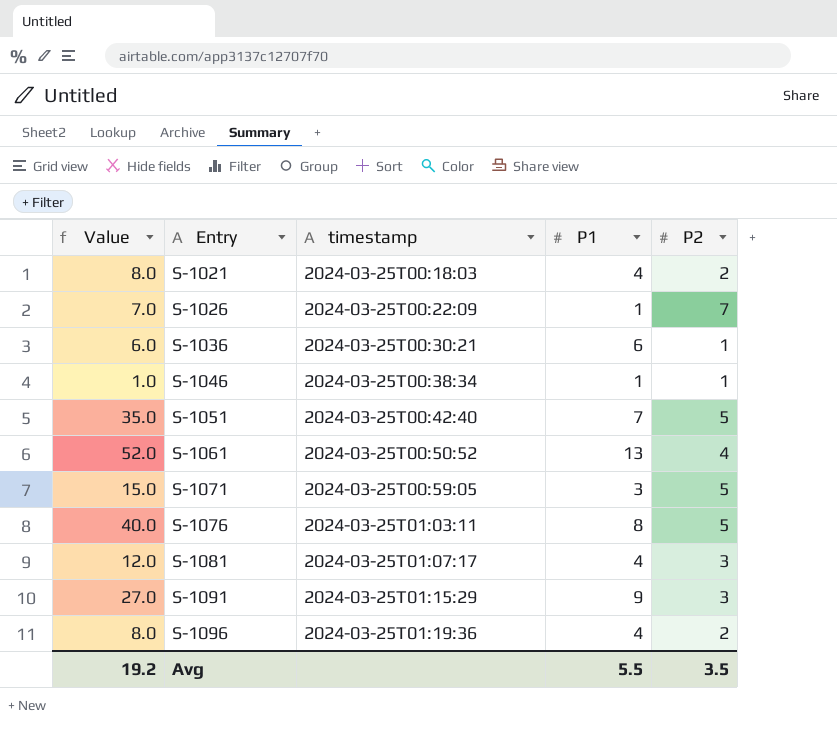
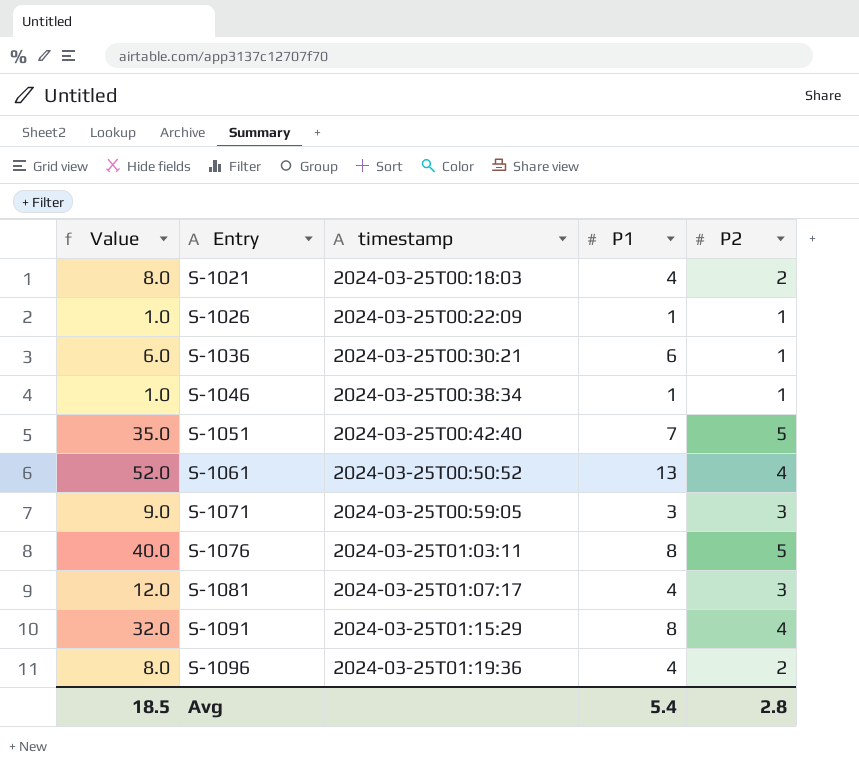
S-1026 | Value: 7.0 -> 1.0
S-1026 | P2: 7 -> 1
S-1071 | Value: 15.0 -> 9.0
S-1071 | P2: 5 -> 3
S-1091 | Value: 27.0 -> 32.0
S-1091 | P1: 9 -> 8
S-1091 | P2: 3 -> 4
Avg | Value: 19.2 -> 18.5
Avg | P1: 5.5 -> 5.4
Avg | P2: 3.5 -> 2.8

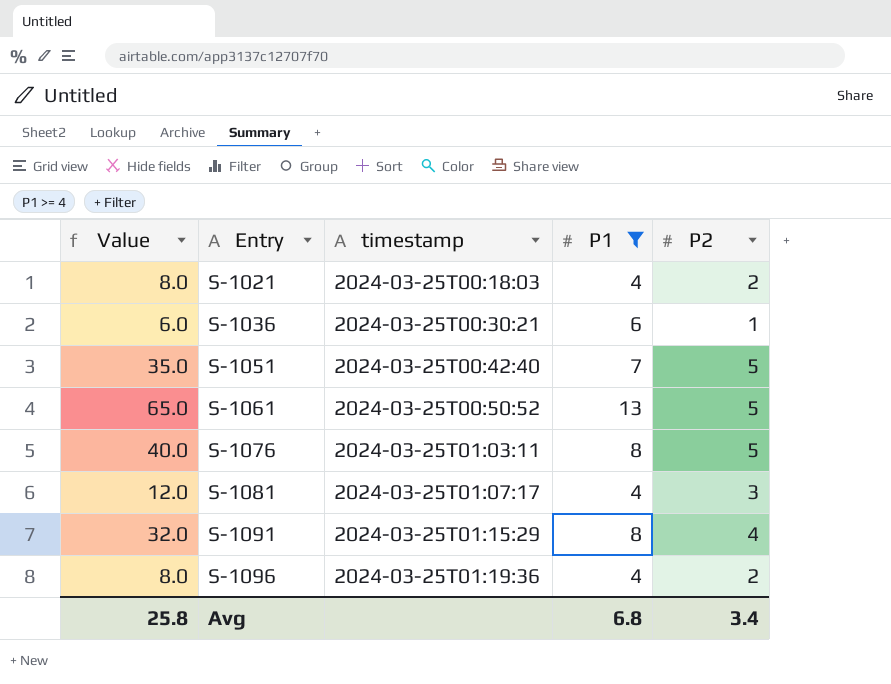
filter: none -> P1 >= 4
S-1061 | Value: 52.0 -> 65.0
S-1061 | P2: 4 -> 5
Avg | Value: 18.5 -> 25.8
Avg | P1: 5.4 -> 6.8
Avg | P2: 2.8 -> 3.4

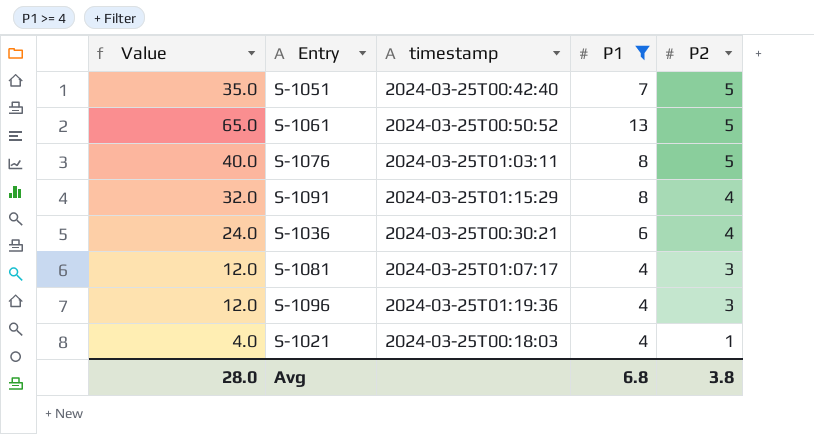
row order: Entry ascending -> P2 descending
S-1036 | Value: 6.0 -> 24.0
S-1036 | P2: 1 -> 4
S-1096 | Value: 8.0 -> 12.0
S-1096 | P2: 2 -> 3
S-1021 | Value: 8.0 -> 4.0
S-1021 | P2: 2 -> 1
Avg | Value: 25.8 -> 28.0
Avg | P2: 3.4 -> 3.8

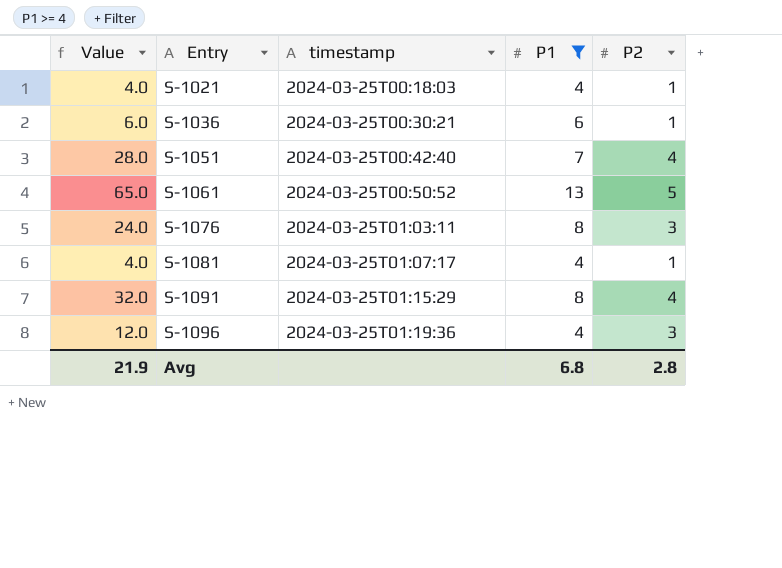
row order: P2 descending -> Entry ascending
S-1036 | Value: 24.0 -> 6.0
S-1036 | P2: 4 -> 1
S-1051 | Value: 35.0 -> 28.0
S-1051 | P2: 5 -> 4
S-1076 | Value: 40.0 -> 24.0
S-1076 | P2: 5 -> 3
S-1081 | Value: 12.0 -> 4.0
S-1081 | P2: 3 -> 1
Avg | Value: 28.0 -> 21.9
Avg | P2: 3.8 -> 2.8

